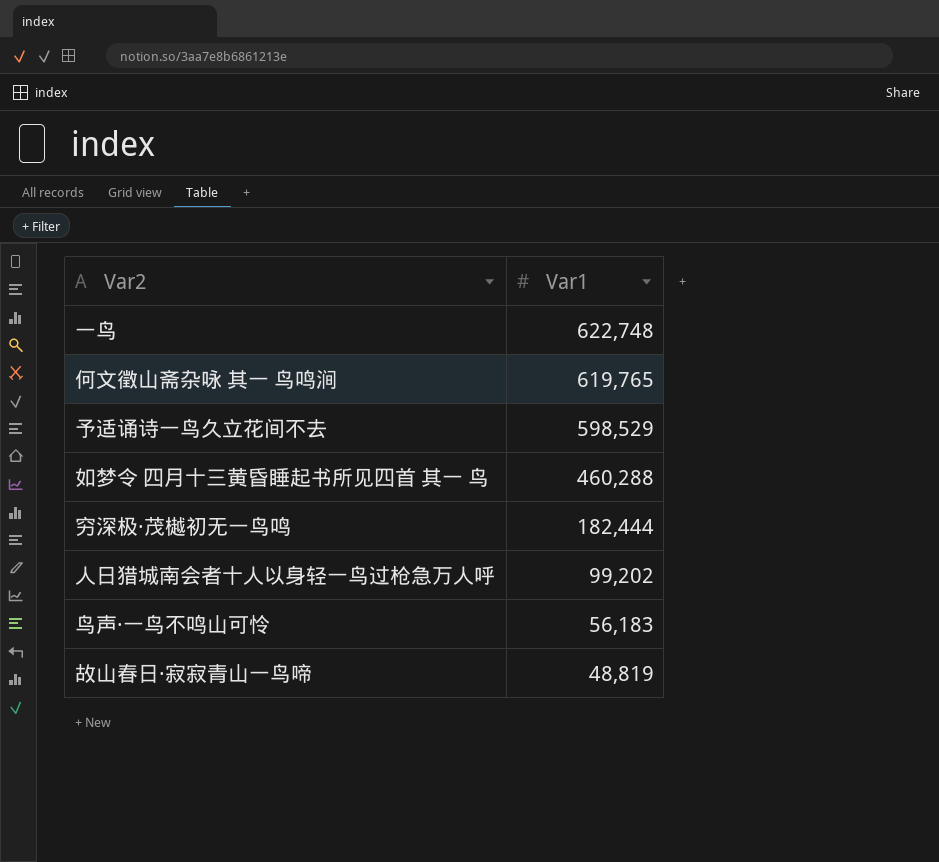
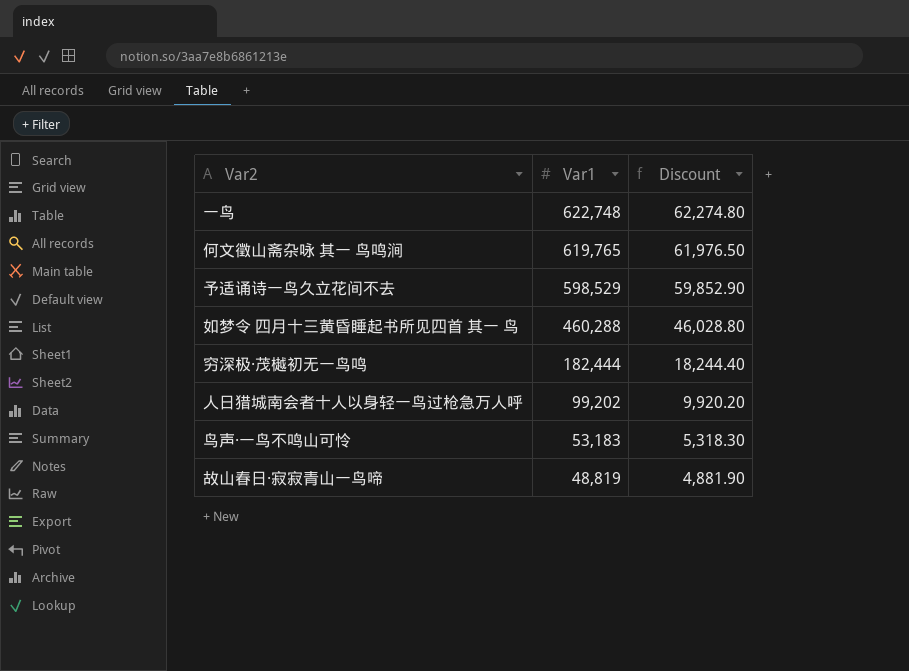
column Discount | formula: none -> [Var1] * 0.1
鸟声·一鸟不鸣山可怜 | Var1: 56,183 -> 53,183

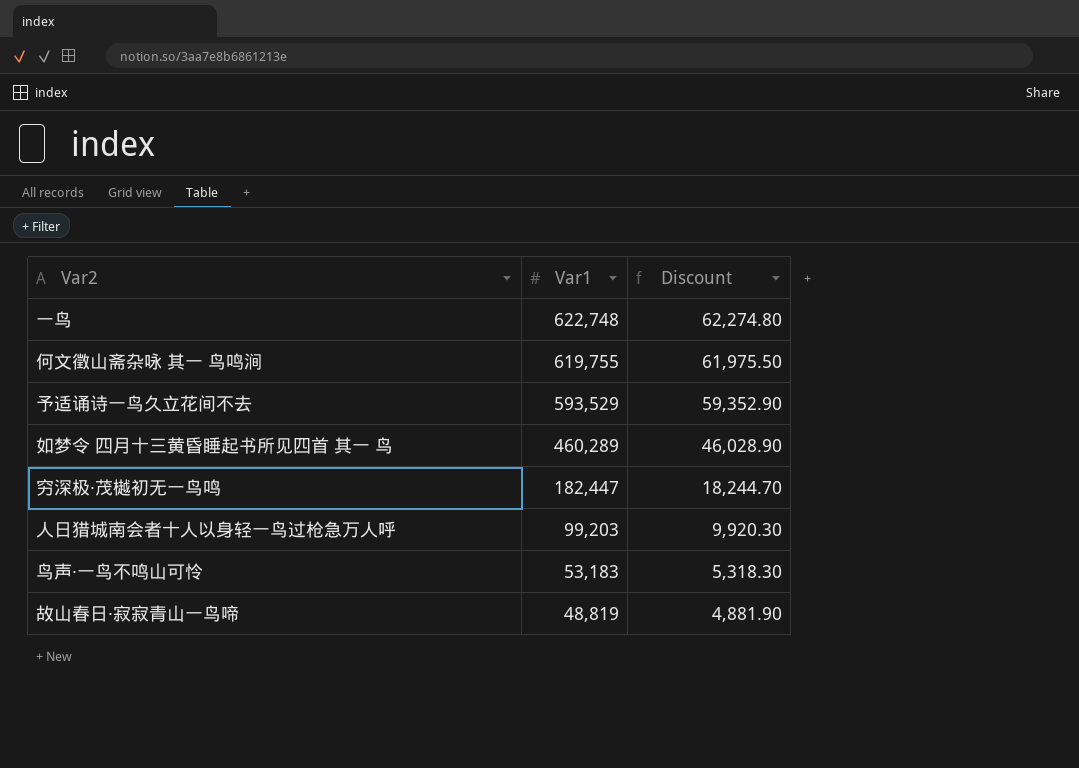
何文徵山斋杂咏 其一 鸟鸣涧 | Var1: 619,765 -> 619,755
何文徵山斋杂咏 其一 鸟鸣涧 | Discount: 61,976.50 -> 61,975.50
予适诵诗一鸟久立花间不去 | Var1: 598,529 -> 593,529
予适诵诗一鸟久立花间不去 | Discount: 59,852.90 -> 59,352.90
如梦令 四月十三黄昏睡起书所见四首 其一 鸟 | Var1: 460,288 -> 460,289
如梦令 四月十三黄昏睡起书所见四首 其一 鸟 | Discount: 46,028.80 -> 46,028.90
穷深极·茂樾初无一鸟鸣 | Var1: 182,444 -> 182,447
穷深极·茂樾初无一鸟鸣 | Discount: 18,244.40 -> 18,244.70
人日猎城南会者十人以身轻一鸟过枪急万人呼 | Var1: 99,202 -> 99,203
人日猎城南会者十人以身轻一鸟过枪急万人呼 | Discount: 9,920.20 -> 9,920.30

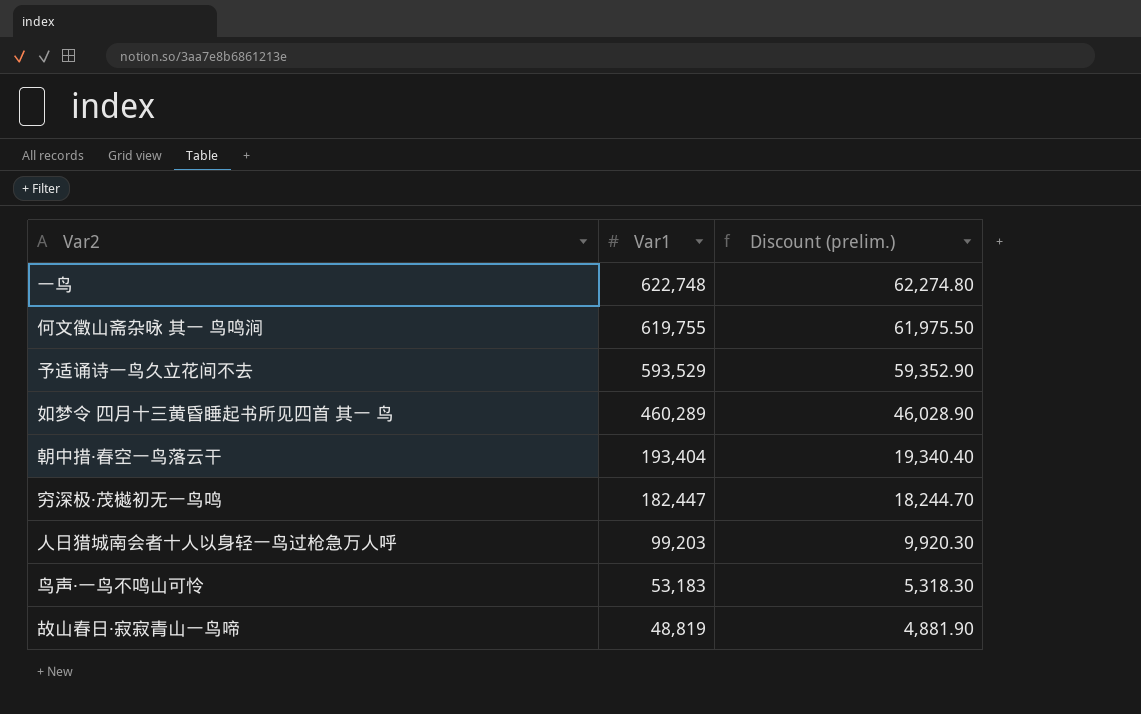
column name: Discount -> Discount (prelim.)
row 朝中措·春空一鸟落云干: none -> 193,404 | 19,340.40

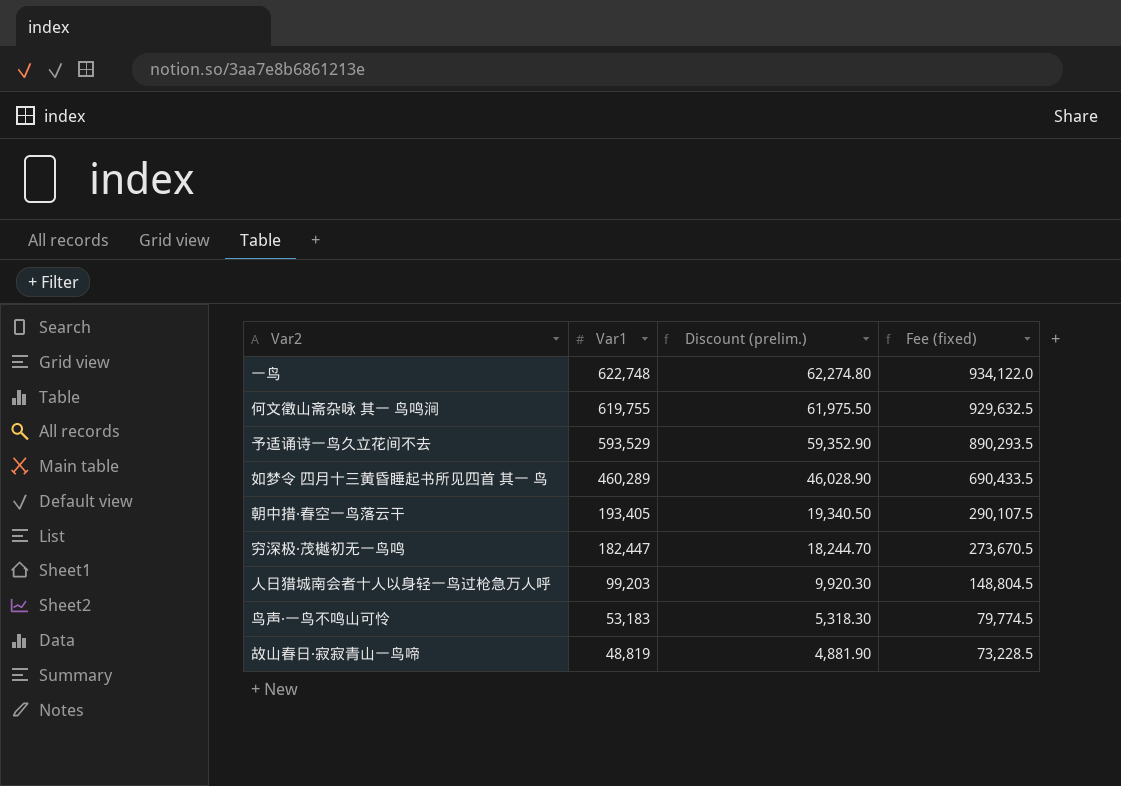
column Fee (fixed) | formula: none -> [Var1] * 1.5
朝中措·春空一鸟落云干 | Var1: 193,404 -> 193,405
朝中措·春空一鸟落云干 | Discount (prelim.): 19,340.40 -> 19,340.50

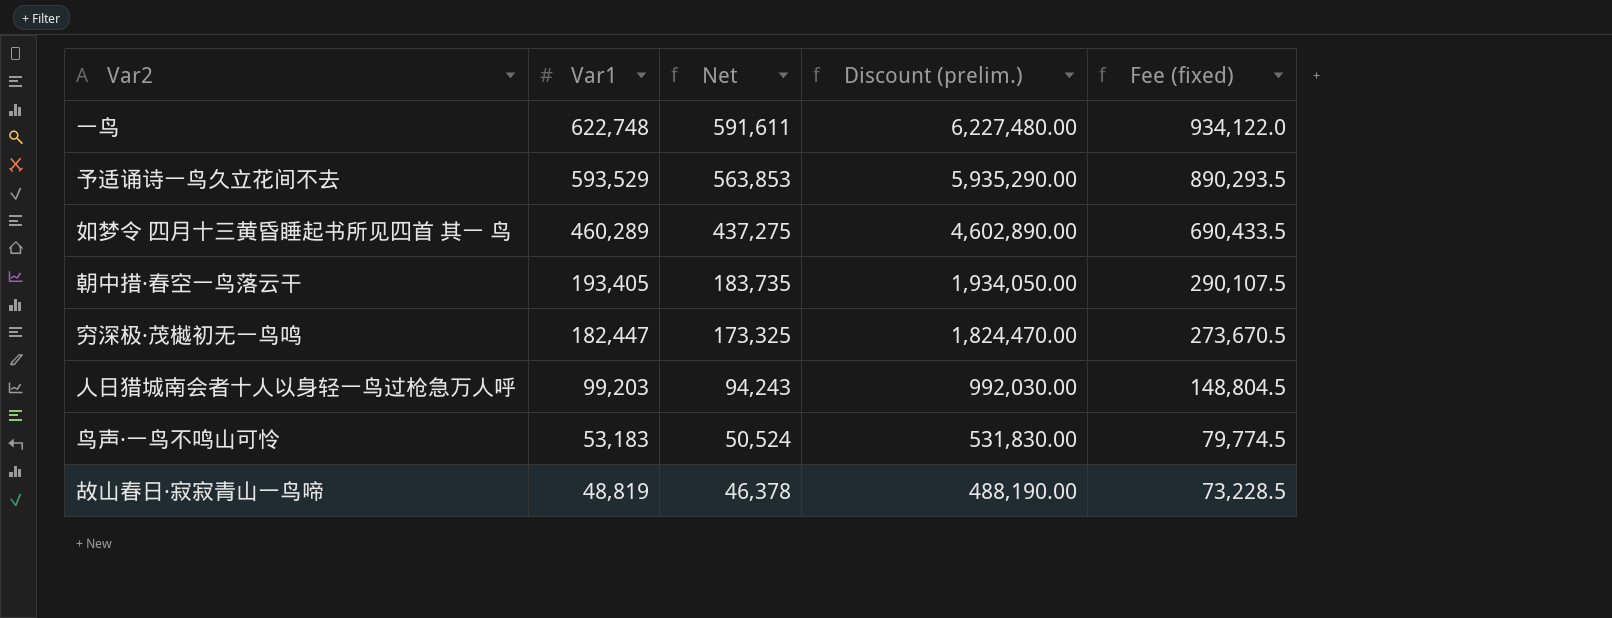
column Net | formula: none -> [Var1] * 0.95
column Discount (prelim.) | formula: [Var1] * 0.1 -> [Var1] * 10
row 何文徵山斋杂咏 其一 鸟鸣涧: 619,755 | 61,975.50 | 929,632.5 -> none

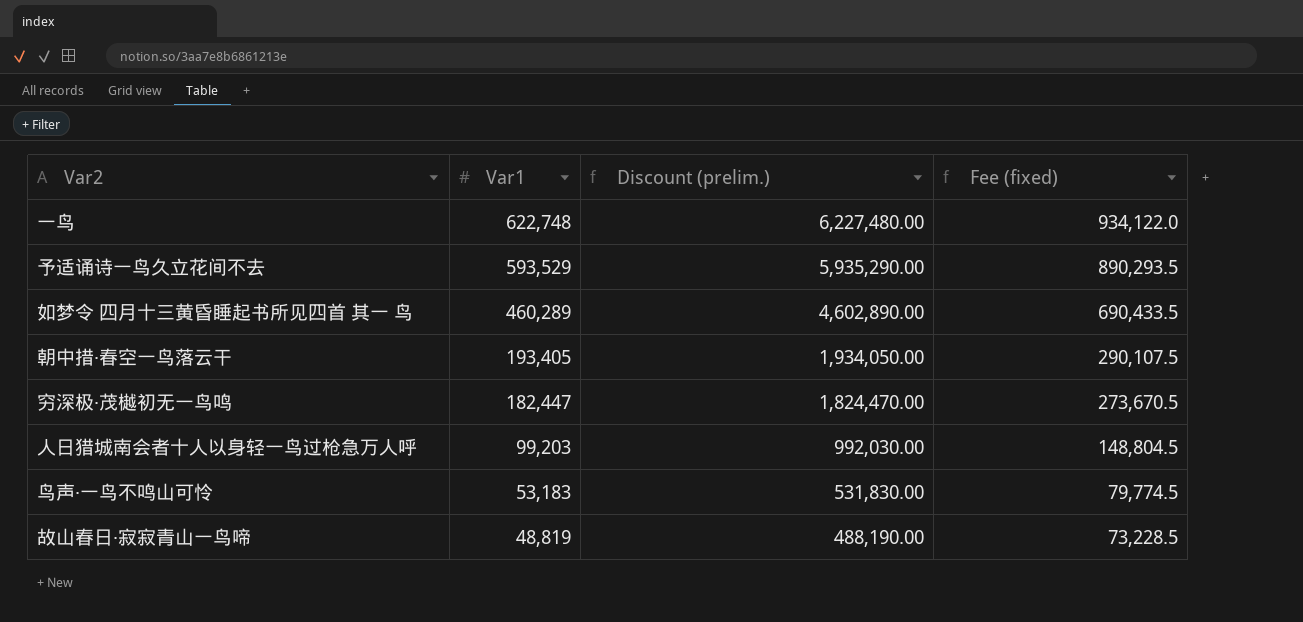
column Net | formula: [Var1] * 0.95 -> none

